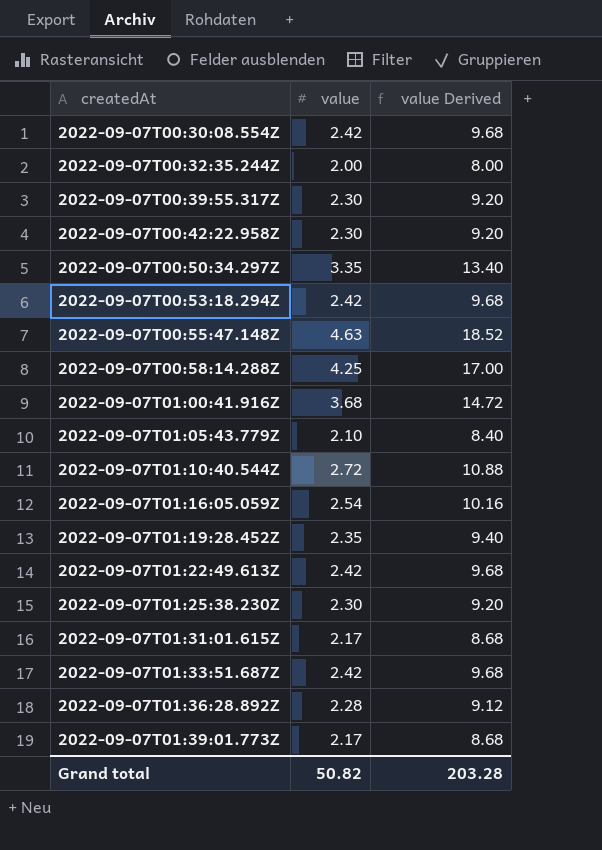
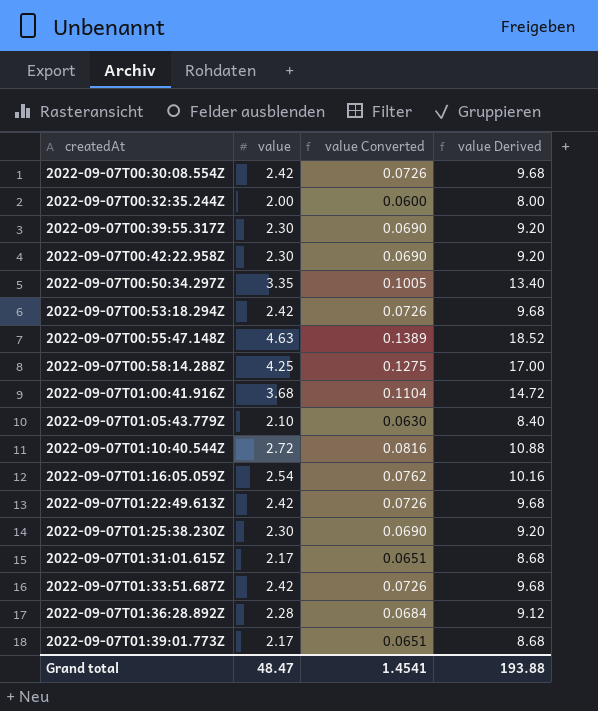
column value Converted | formula: none -> [value] * 0.03
row 2022-09-07T01:19:28.452Z: 2.35 | 9.40 -> none
Grand total | value: 50.82 -> 48.47
Grand total | value Derived: 203.28 -> 193.88

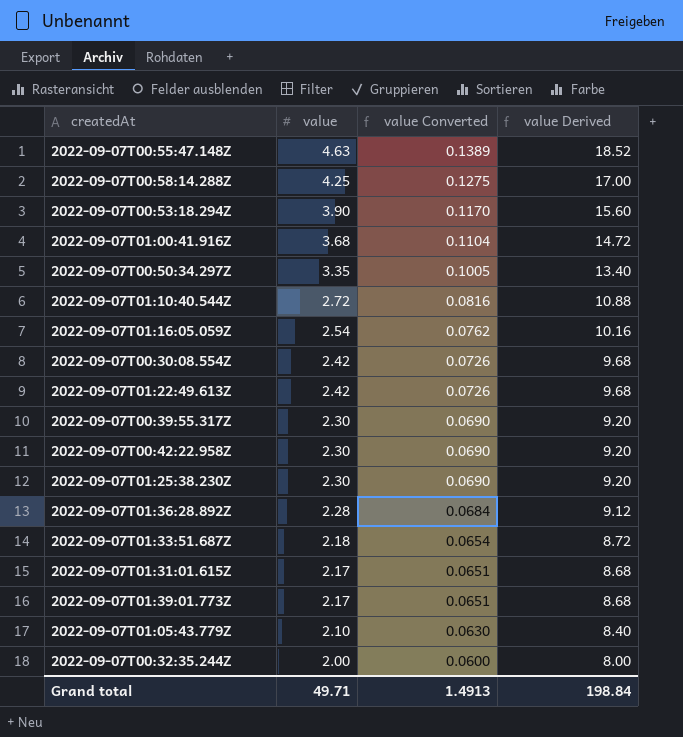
row order: createdAt ascending -> value descending
2022-09-07T00:53:18.294Z | value: 2.42 -> 3.90
2022-09-07T00:53:18.294Z | value Converted: 0.0726 -> 0.1170
2022-09-07T00:53:18.294Z | value Derived: 9.68 -> 15.60
2022-09-07T01:33:51.687Z | value: 2.42 -> 2.18
2022-09-07T01:33:51.687Z | value Converted: 0.0726 -> 0.0654
2022-09-07T01:33:51.687Z | value Derived: 9.68 -> 8.72
Grand total | value: 48.47 -> 49.71
Grand total | value Converted: 1.4541 -> 1.4913
Grand total | value Derived: 193.88 -> 198.84

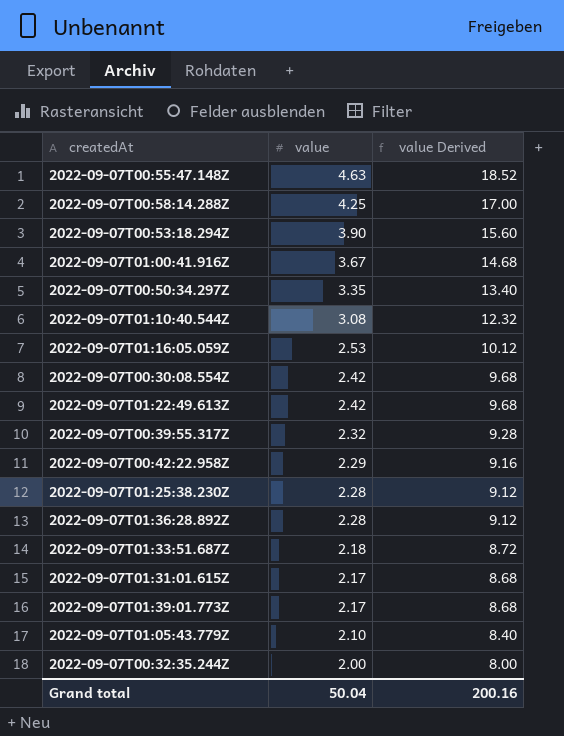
column value Converted | formula: [value] * 0.03 -> none
2022-09-07T01:00:41.916Z | value: 3.68 -> 3.67
2022-09-07T01:00:41.916Z | value Derived: 14.72 -> 14.68
2022-09-07T01:10:40.544Z | value: 2.72 -> 3.08
2022-09-07T01:10:40.544Z | value Derived: 10.88 -> 12.32
2022-09-07T01:16:05.059Z | value: 2.54 -> 2.53
2022-09-07T01:16:05.059Z | value Derived: 10.16 -> 10.12
2022-09-07T00:39:55.317Z | value: 2.30 -> 2.32
2022-09-07T00:39:55.317Z | value Derived: 9.20 -> 9.28
2022-09-07T00:42:22.958Z | value: 2.30 -> 2.29
2022-09-07T00:42:22.958Z | value Derived: 9.20 -> 9.16
2022-09-07T01:25:38.230Z | value: 2.30 -> 2.28
2022-09-07T01:25:38.230Z | value Derived: 9.20 -> 9.12
Grand total | value: 49.71 -> 50.04
Grand total | value Derived: 198.84 -> 200.16

